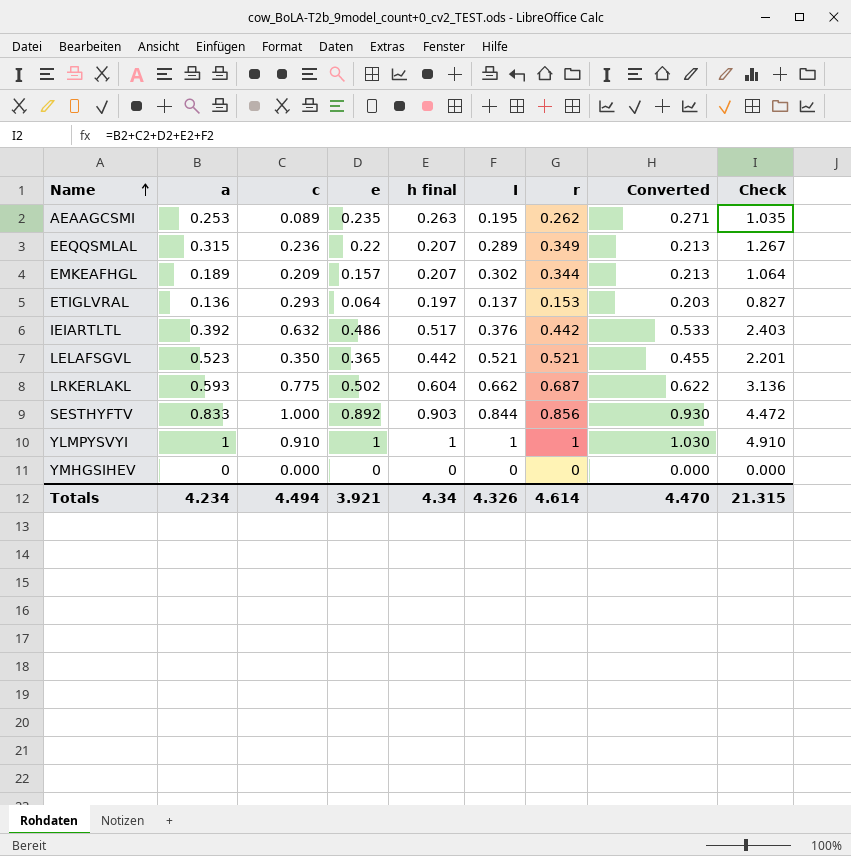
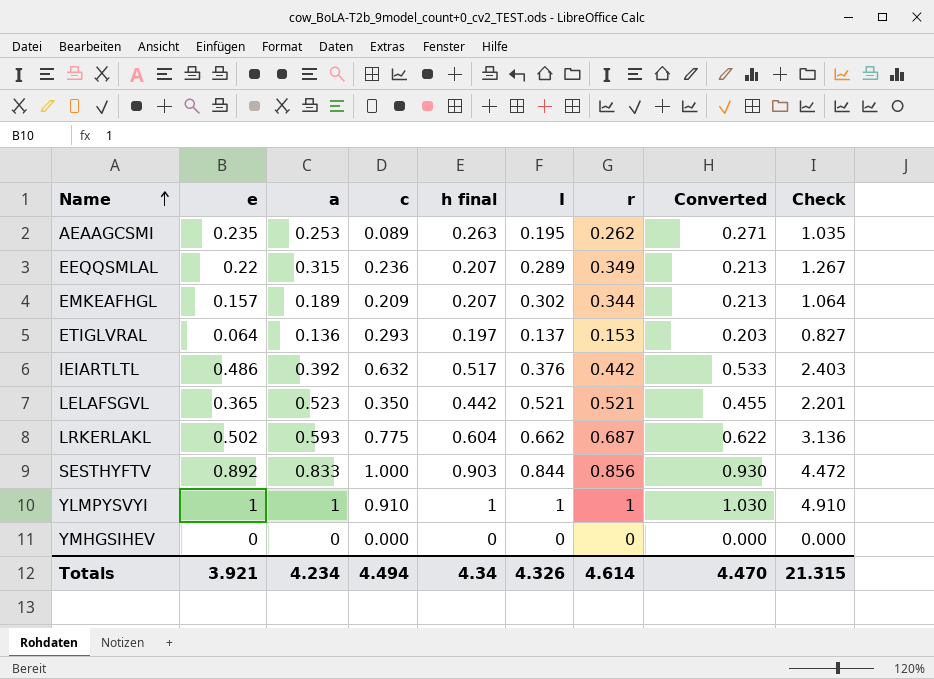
column e | position: 4 -> 2

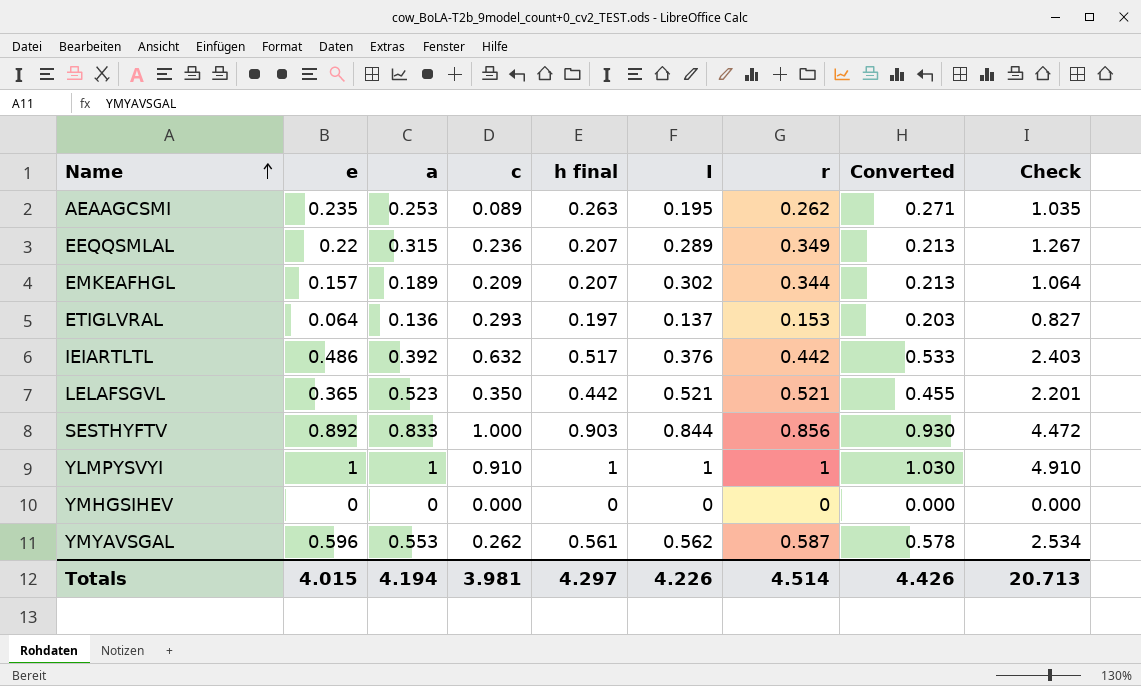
row LRKERLAKL: 0.502 | 0.593 | 0.775 | 0.604 | 0.662 | 0.687 | 0.622 | 3.136 -> none
row YMYAVSGAL: none -> 0.596 | 0.553 | 0.262 | 0.561 | 0.562 | 0.587 | 0.578 | 2.534
Totals | e: 3.921 -> 4.015
Totals | a: 4.234 -> 4.194
Totals | c: 4.494 -> 3.981
Totals | h final: 4.34 -> 4.297
Totals | I: 4.326 -> 4.226
Totals | r: 4.614 -> 4.514
Totals | Converted: 4.470 -> 4.426
Totals | Check: 21.315 -> 20.713

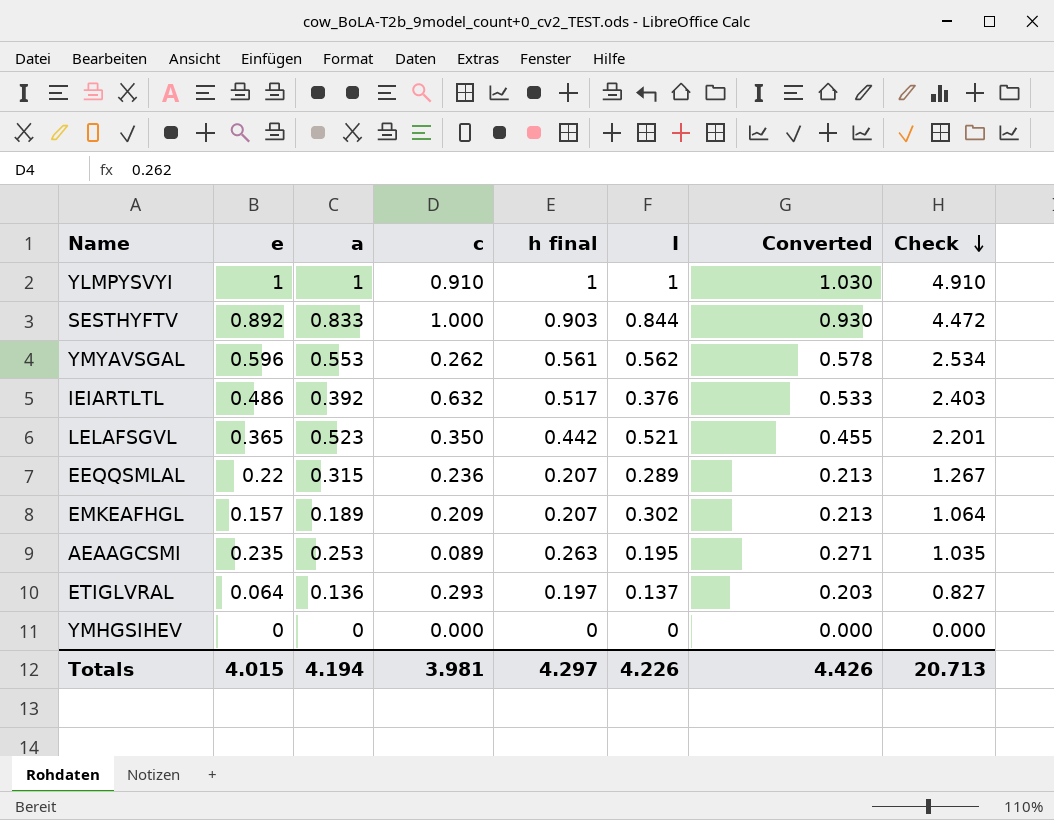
row order: Name ascending -> Check descending
column r | position: 7 -> none

